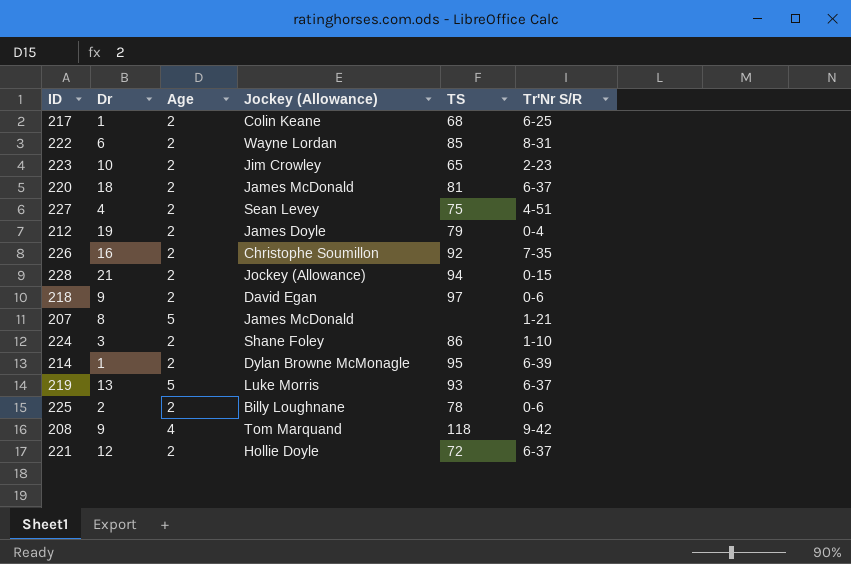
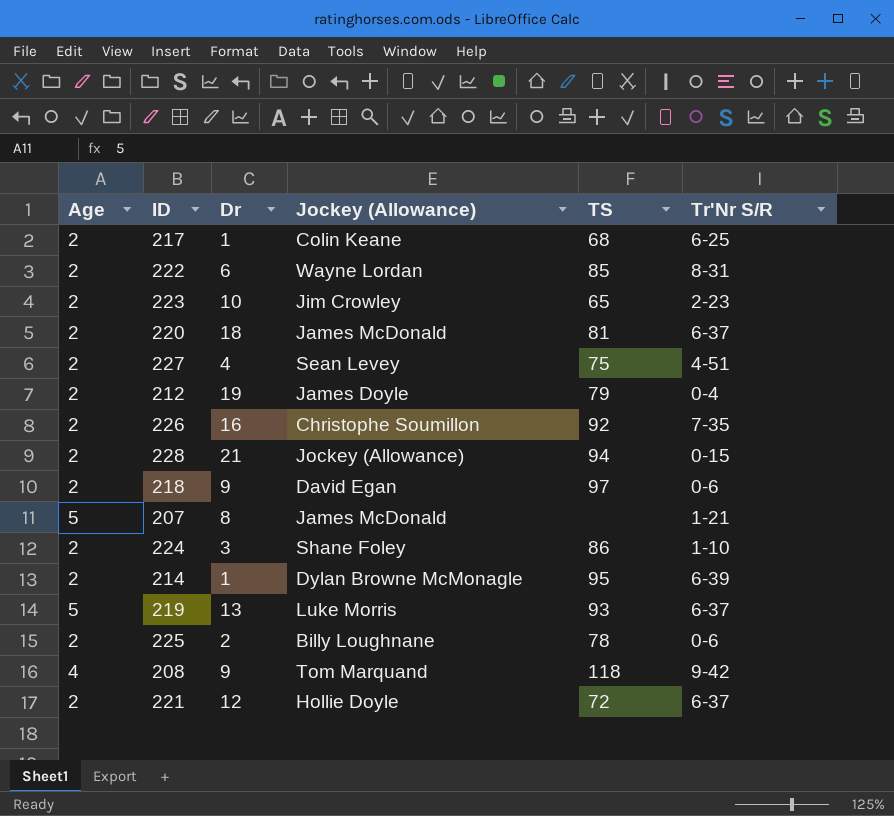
column Age | position: 3 -> 1

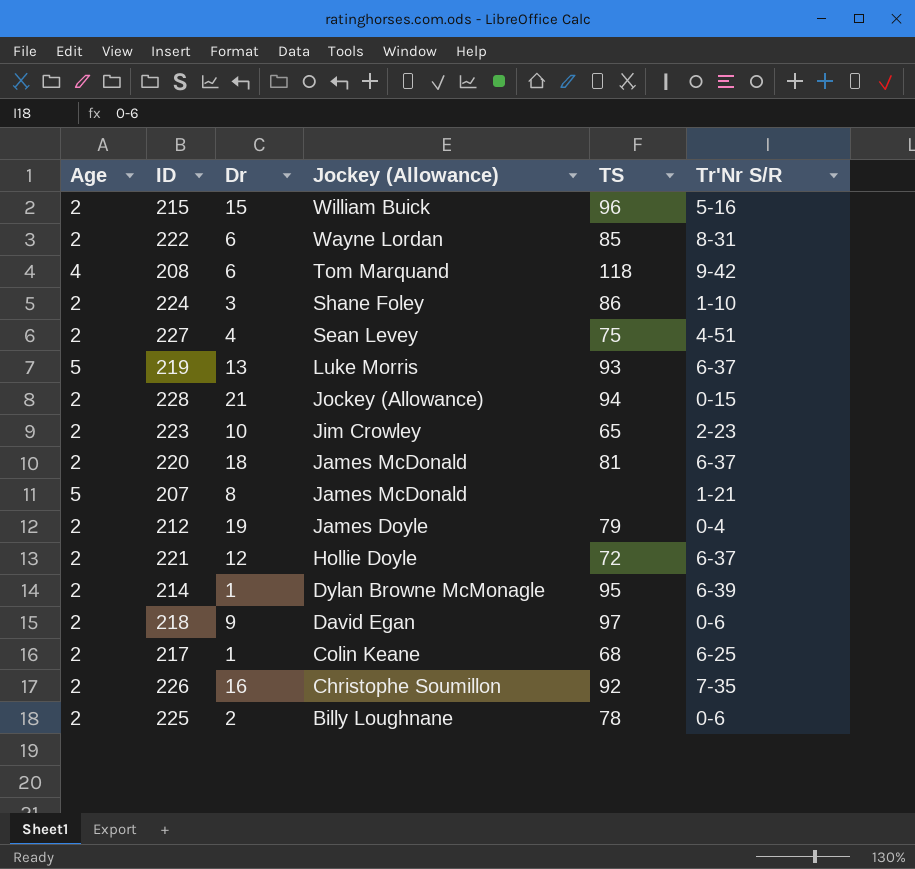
row order: none -> Jockey (Allowance) descending
row 215: none -> 2 | 15 | William Buick | 96 | 5-16
208 | Dr: 9 -> 6

